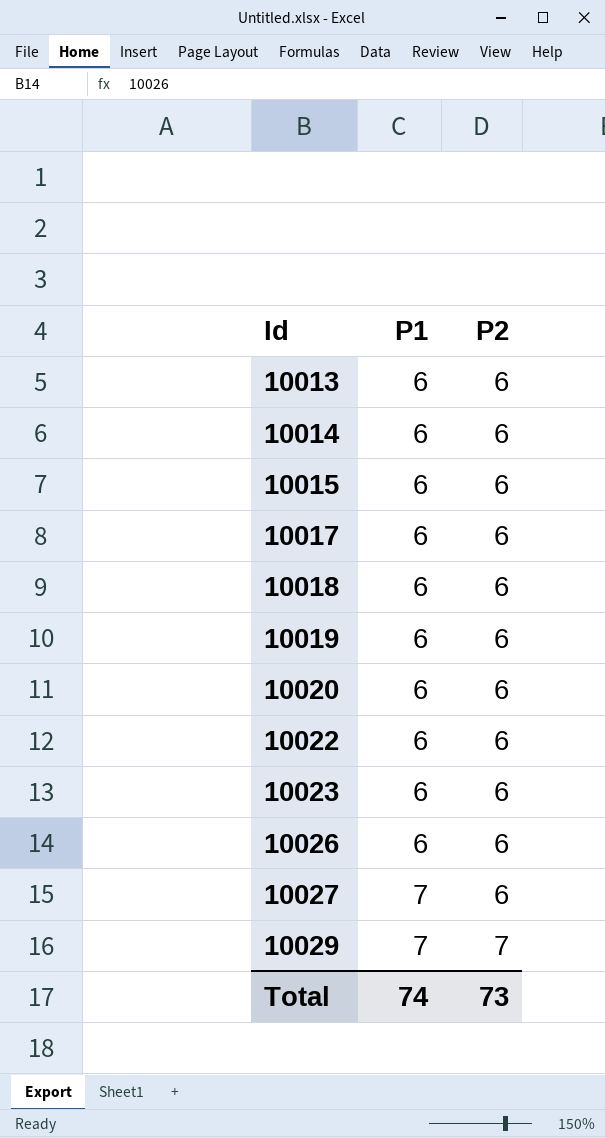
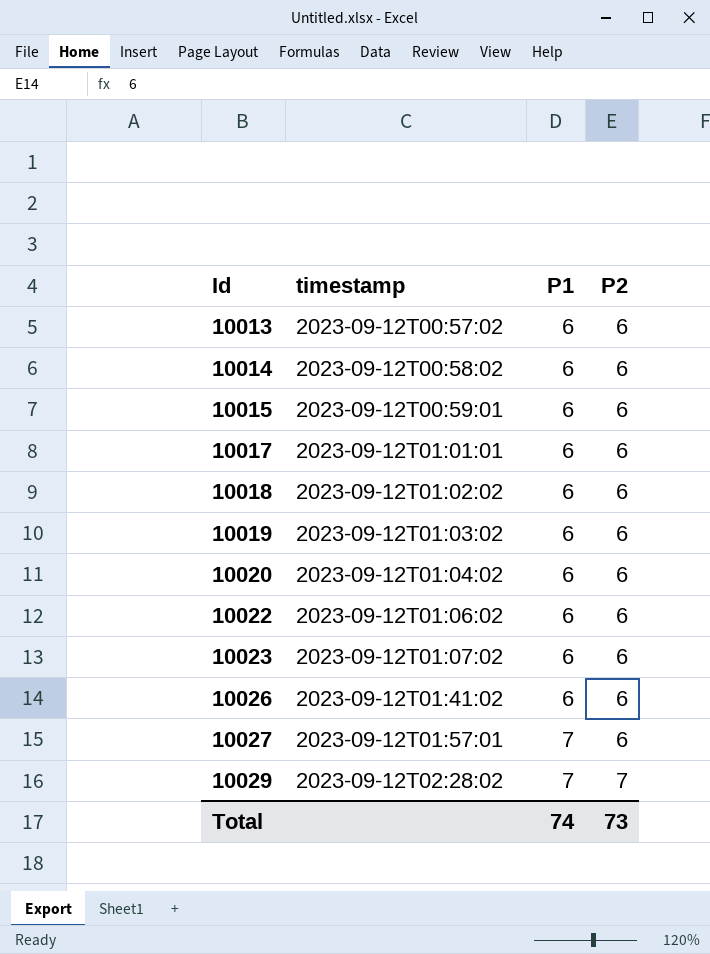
column timestamp | position: none -> 2

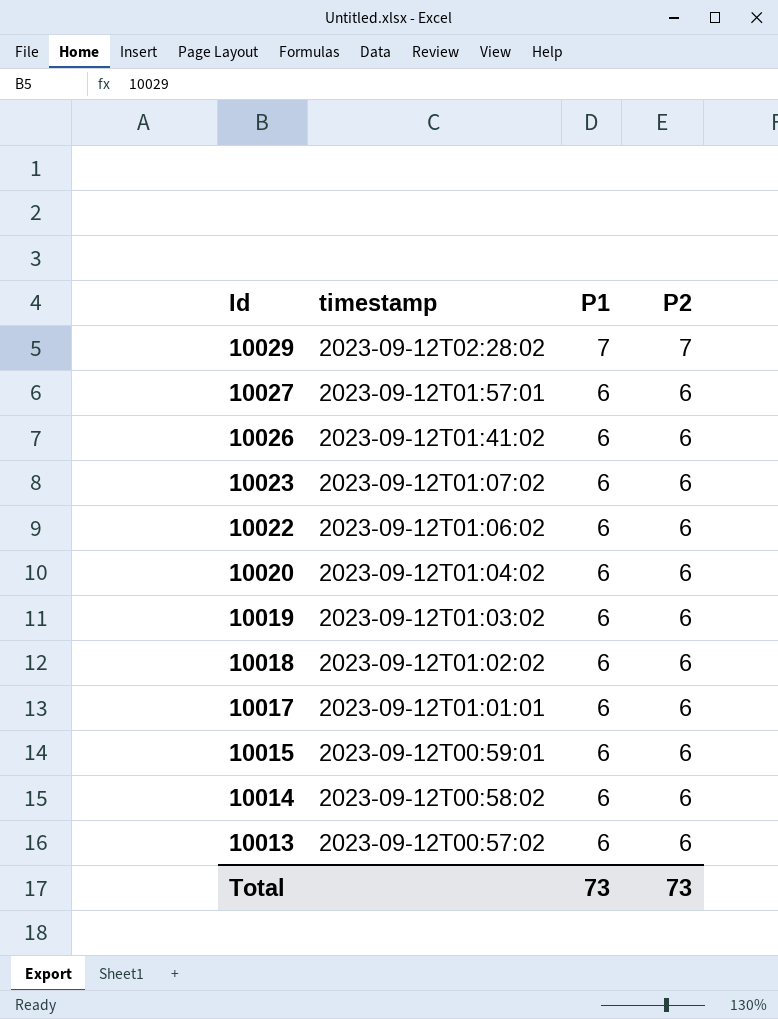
row order: Id ascending -> Id descending
10027 | P1: 7 -> 6
Total | P1: 74 -> 73

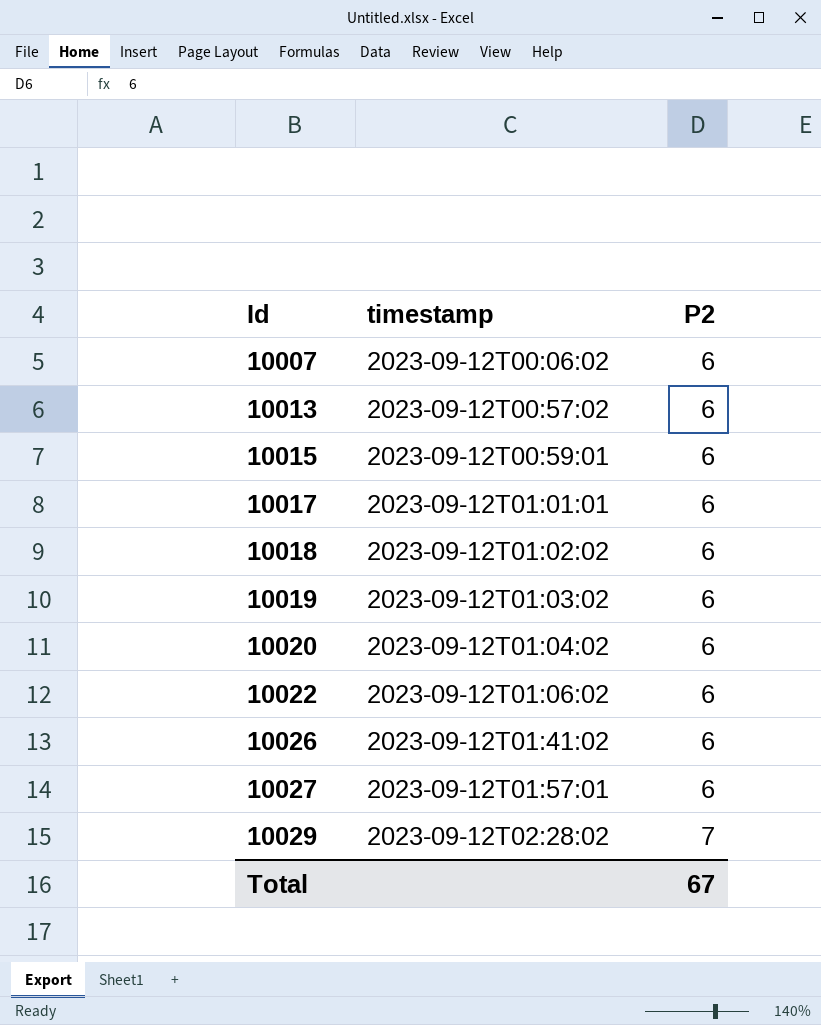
row order: Id descending -> Id ascending
column P1 | position: 3 -> none
row 10023: 2023-09-12T01:07:02 | 6 | 6 -> none
row 10014: 2023-09-12T00:58:02 | 6 | 6 -> none
row 10007: none -> 2023-09-12T00:06:02 | 6
Total | P2: 73 -> 67

